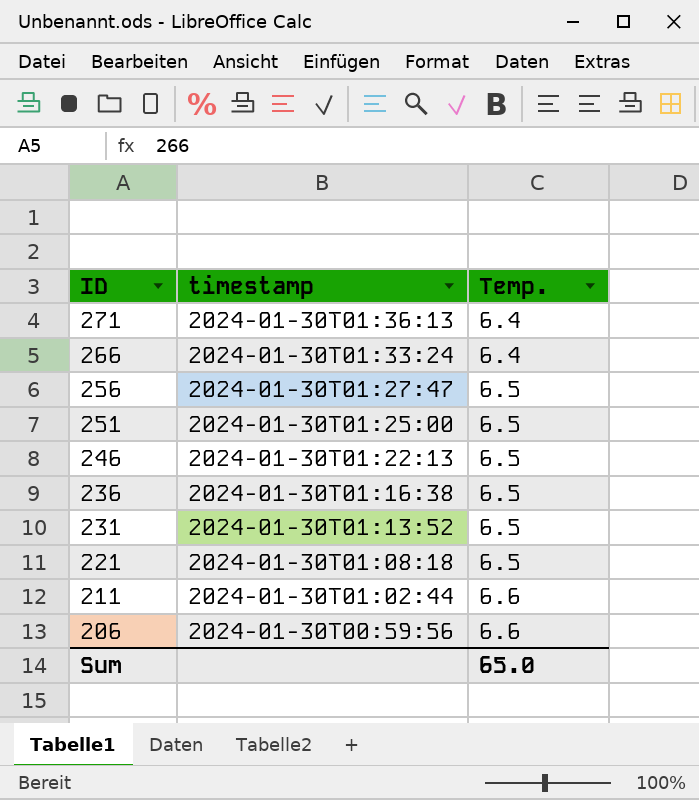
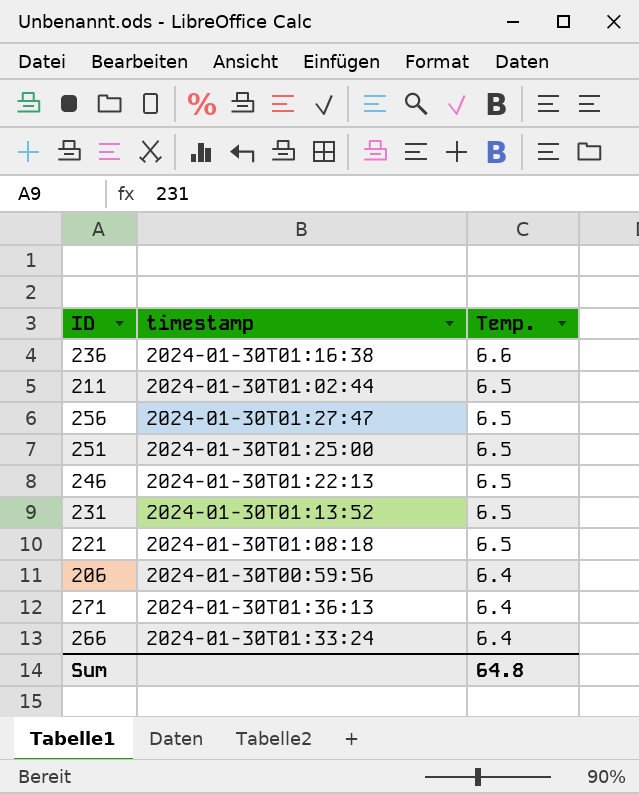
row order: ID descending -> Temp. descending
236 | Temp.: 6.5 -> 6.6
211 | Temp.: 6.6 -> 6.5
206 | Temp.: 6.6 -> 6.4
Sum | Temp.: 65.0 -> 64.8

